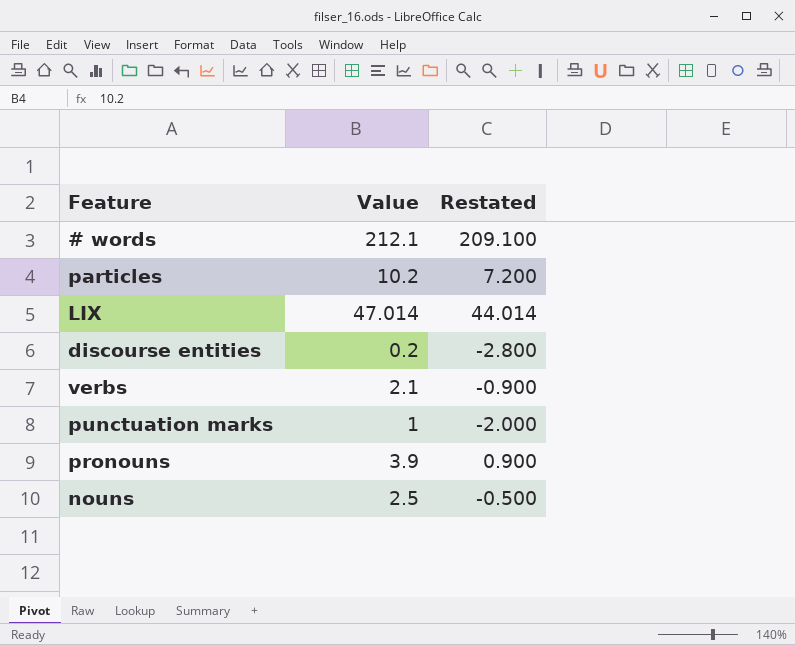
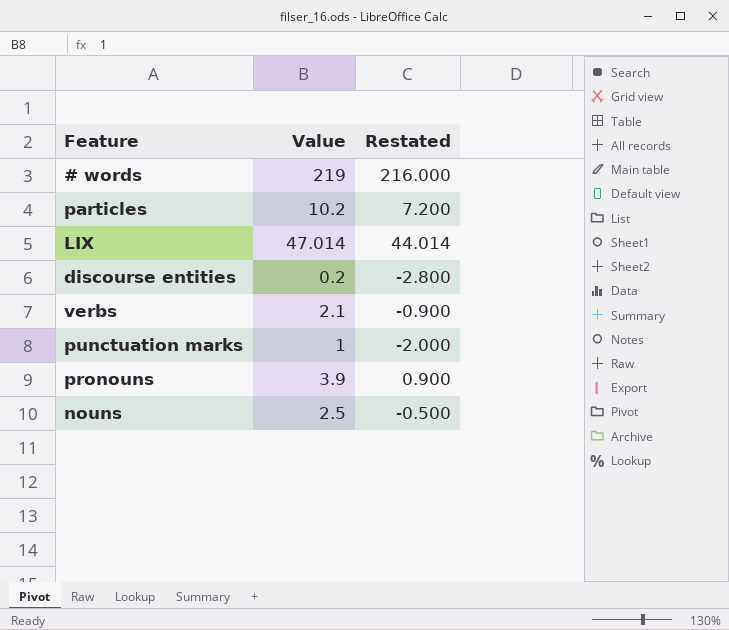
# words | Value: 212.1 -> 219
# words | Restated: 209.100 -> 216.000

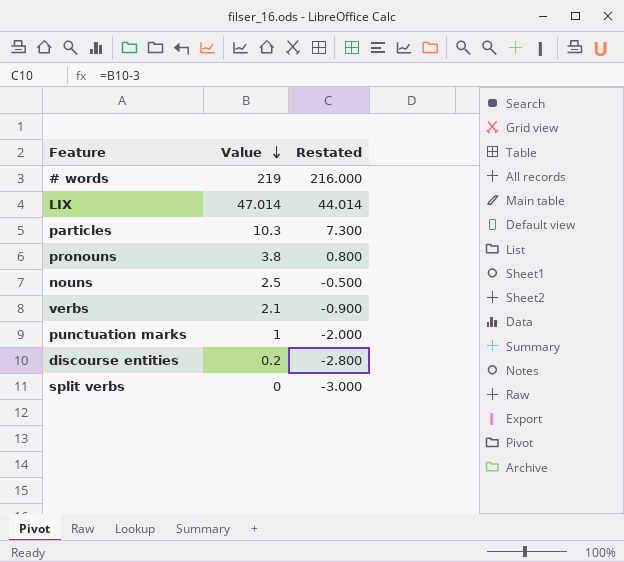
row order: none -> Value descending
particles | Value: 10.2 -> 10.3
particles | Restated: 7.200 -> 7.300
pronouns | Value: 3.9 -> 3.8
pronouns | Restated: 0.900 -> 0.800
row split verbs: none -> 0 | -3.000

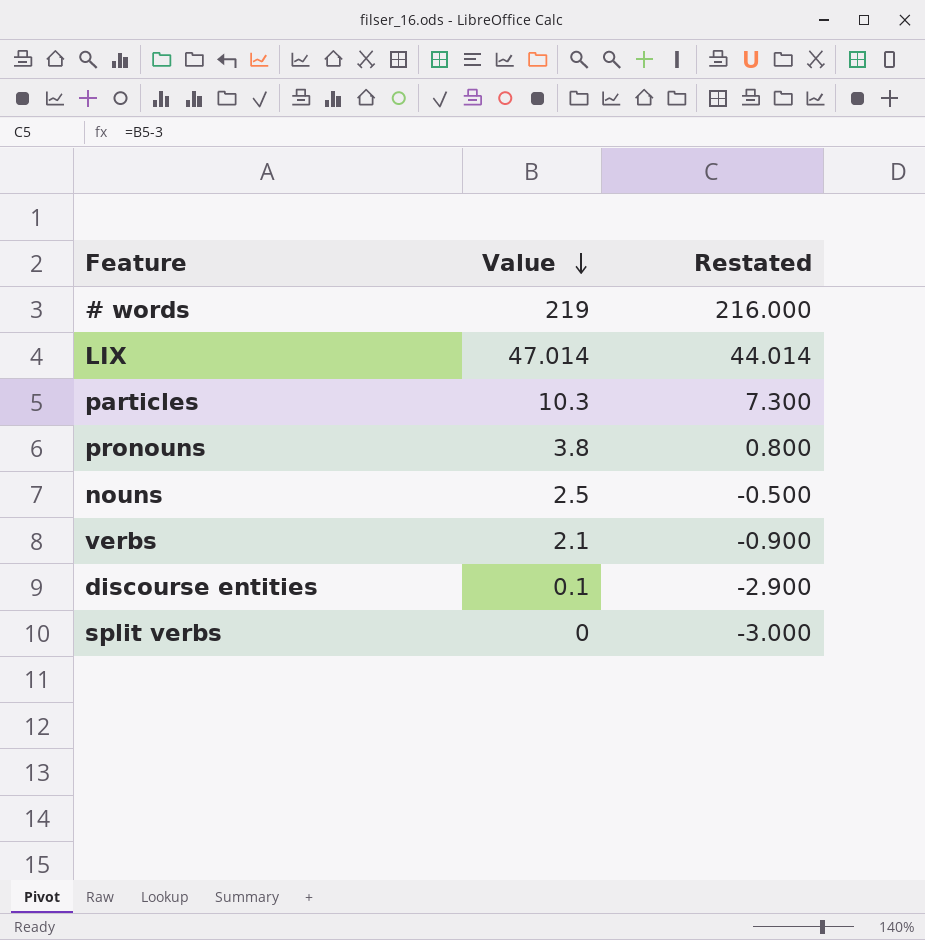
row punctuation marks: 1 | -2.000 -> none
discourse entities | Value: 0.2 -> 0.1
discourse entities | Restated: -2.800 -> -2.900

